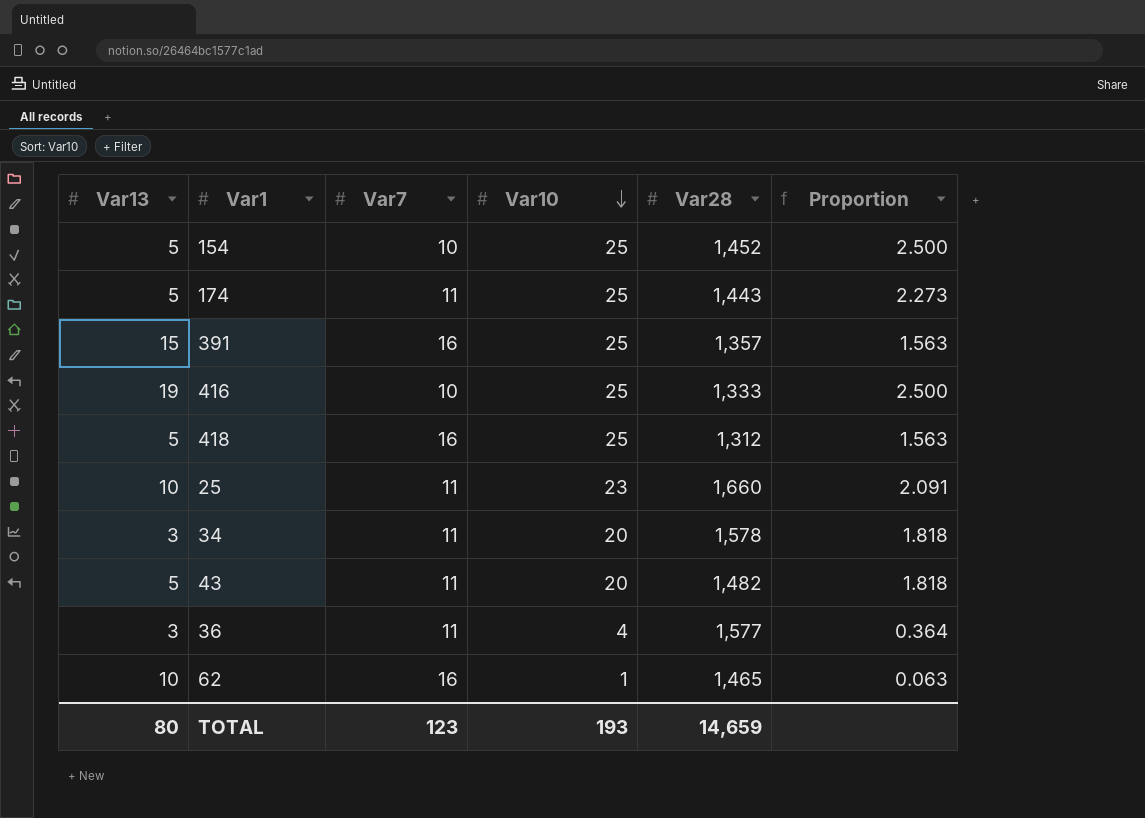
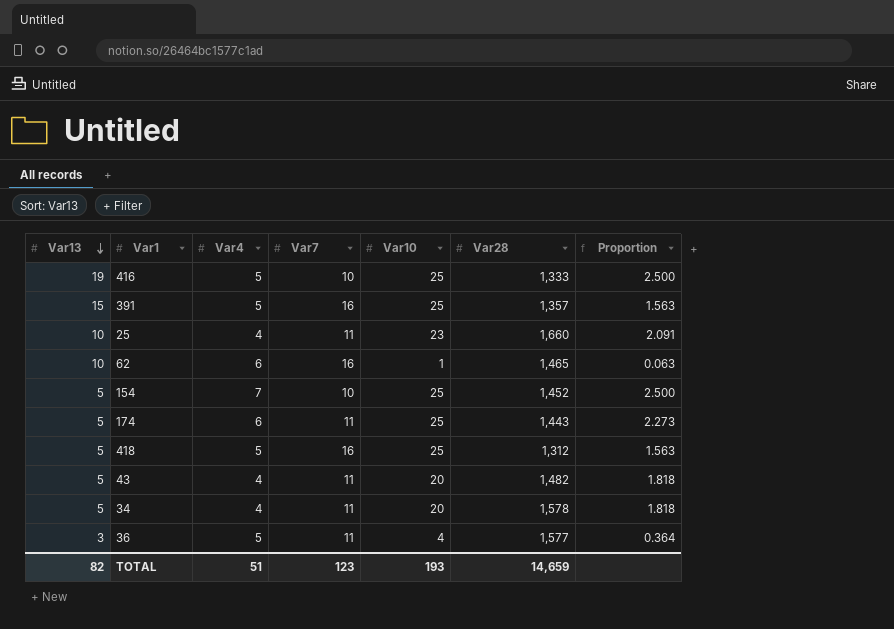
row order: Var10 descending -> Var13 descending
column Var4 | position: none -> 3
34 | Var13: 3 -> 5
TOTAL | Var13: 80 -> 82

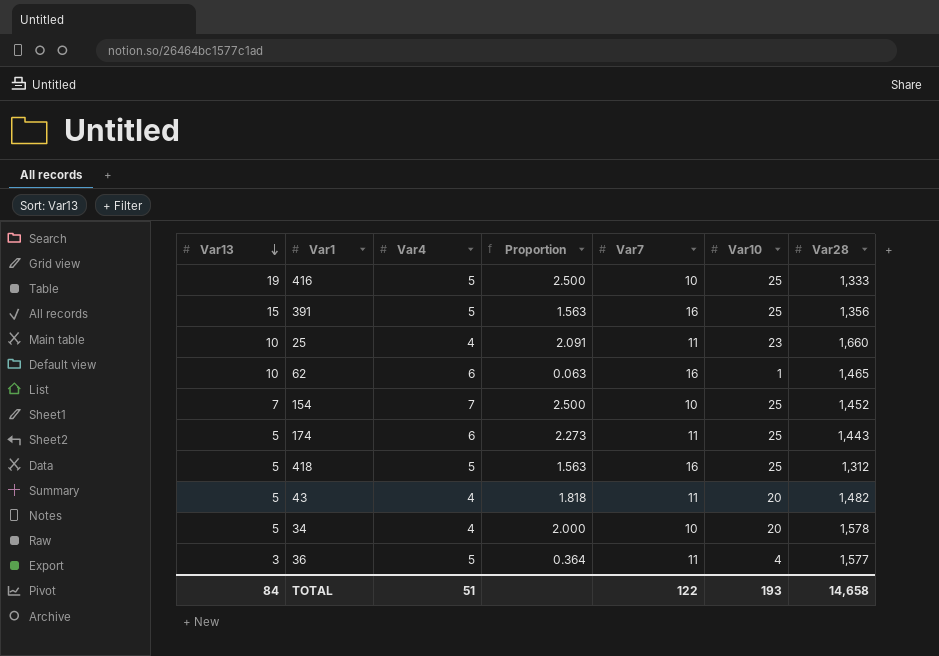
column Proportion | position: 7 -> 4
391 | Var28: 1,357 -> 1,356
154 | Var13: 5 -> 7
34 | Proportion: 1.818 -> 2.000
34 | Var7: 11 -> 10
TOTAL | Var13: 82 -> 84
TOTAL | Var7: 123 -> 122
TOTAL | Var28: 14,659 -> 14,658

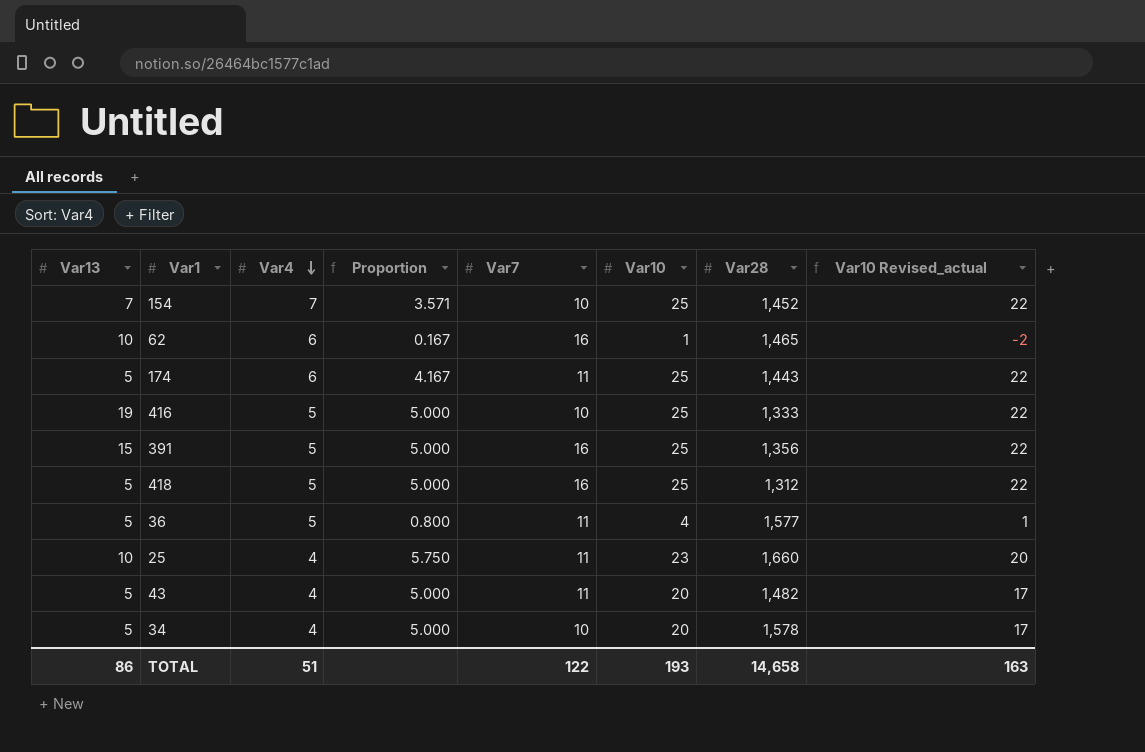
row order: Var13 descending -> Var4 descending
column Proportion | formula: [Var10] / [Var7] -> [Var10] / [Var4]
column Var10 Revised_actual | formula: none -> [Var10] - 3
36 | Var13: 3 -> 5
TOTAL | Var13: 84 -> 86

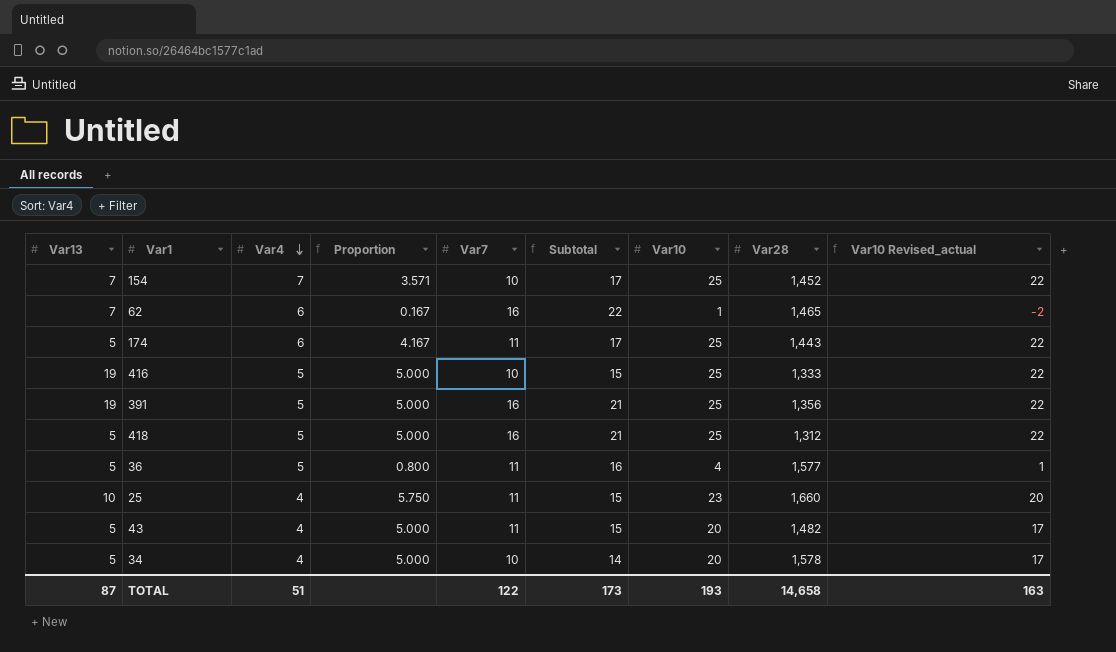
column Subtotal | formula: none -> [Var4] + [Var7]
62 | Var13: 10 -> 7
391 | Var13: 15 -> 19
TOTAL | Var13: 86 -> 87

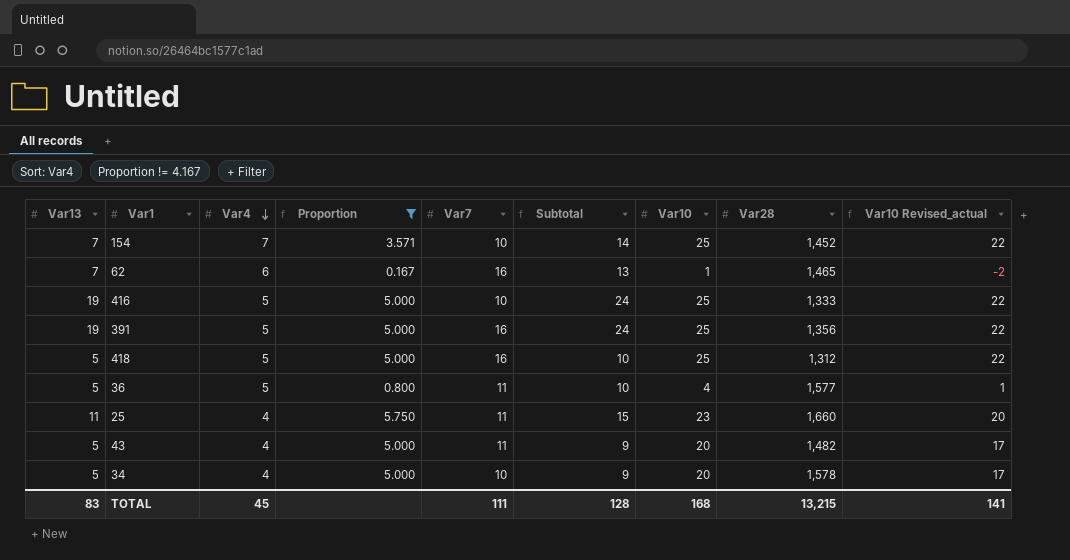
filter: none -> Proportion != 4.167
column Subtotal | formula: [Var4] + [Var7] -> [Var13] + [Var4]
25 | Var13: 10 -> 11
TOTAL | Var13: 87 -> 83
TOTAL | Var4: 51 -> 45
TOTAL | Var7: 122 -> 111
TOTAL | Subtotal: 173 -> 128
TOTAL | Var10: 193 -> 168
TOTAL | Var28: 14,658 -> 13,215
TOTAL | Var10 Revised_actual: 163 -> 141

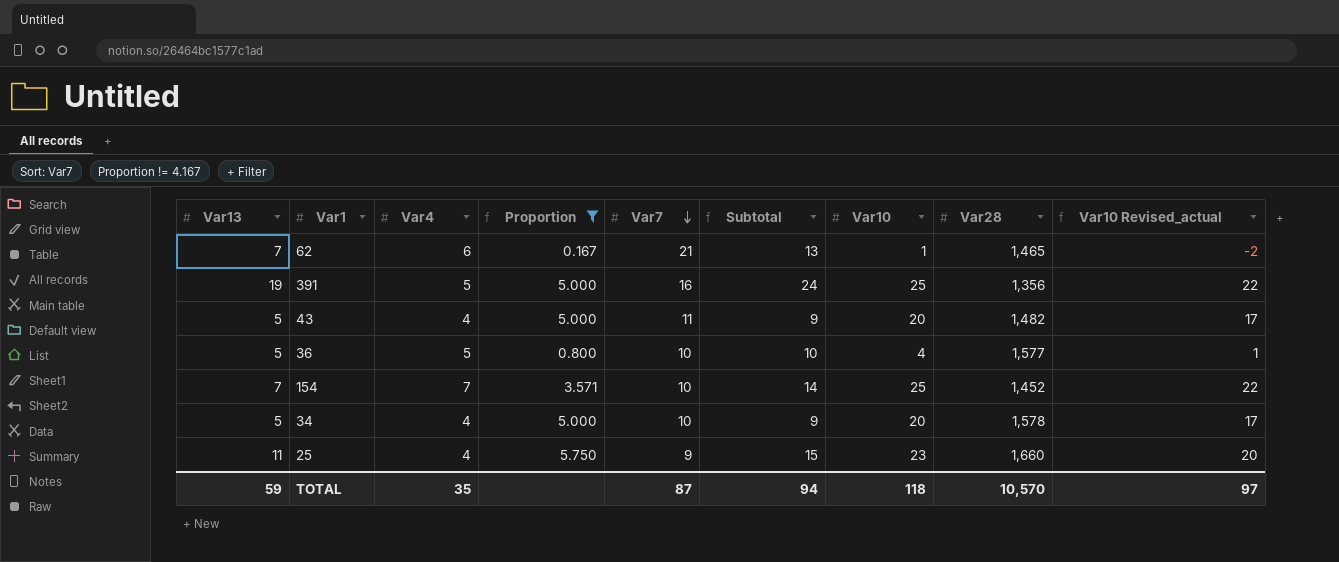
row order: Var4 descending -> Var7 descending
row 416: 19 | 5 | 5.000 | 10 | 24 | 25 | 1,333 | 22 -> none
row 418: 5 | 5 | 5.000 | 16 | 10 | 25 | 1,312 | 22 -> none
62 | Var7: 16 -> 21
36 | Var7: 11 -> 10
25 | Var7: 11 -> 9
TOTAL | Var13: 83 -> 59
TOTAL | Var4: 45 -> 35
TOTAL | Var7: 111 -> 87
TOTAL | Subtotal: 128 -> 94
TOTAL | Var10: 168 -> 118
TOTAL | Var28: 13,215 -> 10,570
TOTAL | Var10 Revised_actual: 141 -> 97

